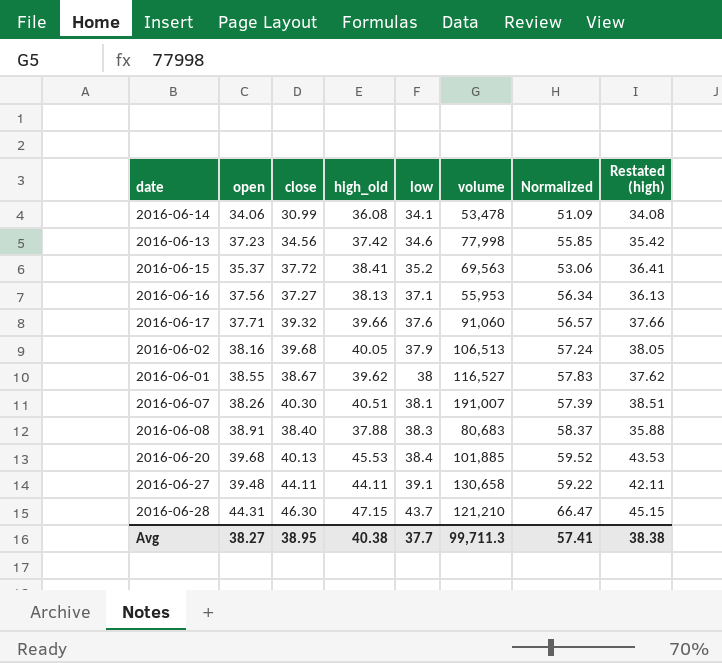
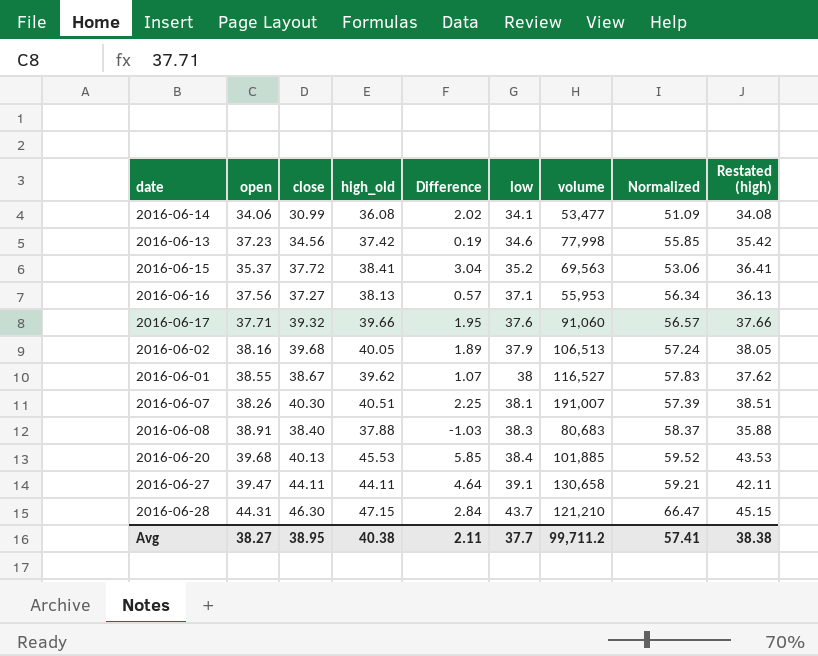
column Difference | formula: none -> [high_old] - [open]
2016-06-14 | volume: 53,478 -> 53,477
2016-06-27 | open: 39.48 -> 39.47
2016-06-27 | Normalized: 59.22 -> 59.21
Avg | volume: 99,711.3 -> 99,711.2

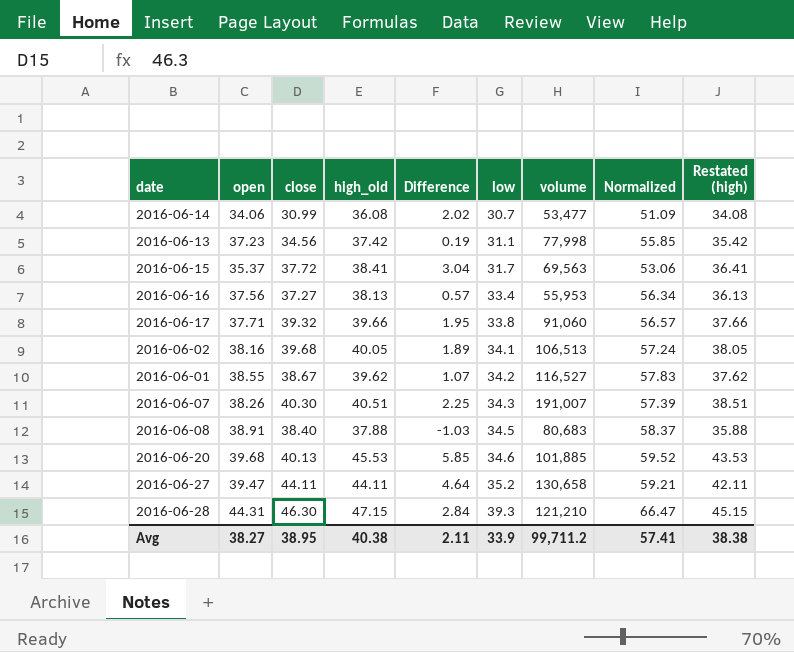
2016-06-14 | low: 34.1 -> 30.7
2016-06-13 | low: 34.6 -> 31.1
2016-06-15 | low: 35.2 -> 31.7
2016-06-16 | low: 37.1 -> 33.4
2016-06-17 | low: 37.6 -> 33.8
2016-06-02 | low: 37.9 -> 34.1
2016-06-01 | low: 38 -> 34.2
2016-06-07 | low: 38.1 -> 34.3
2016-06-08 | low: 38.3 -> 34.5
2016-06-20 | low: 38.4 -> 34.6
2016-06-27 | low: 39.1 -> 35.2
2016-06-28 | low: 43.7 -> 39.3
Avg | low: 37.7 -> 33.9

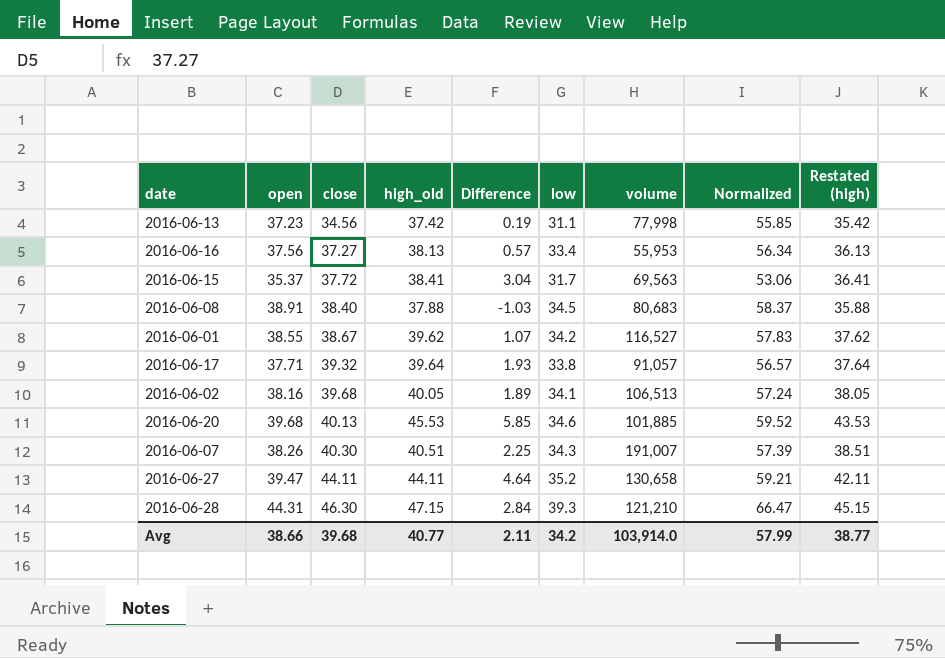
row order: low ascending -> close ascending
row 2016-06-14: 34.06 | 30.99 | 36.08 | 2.02 | 30.7 | 53,477 | 51.09 | 34.08 -> none
2016-06-17 | high_old: 39.66 -> 39.64
2016-06-17 | Difference: 1.95 -> 1.93
2016-06-17 | volume: 91,060 -> 91,057
2016-06-17 | Restated (high): 37.66 -> 37.64
Avg | open: 38.27 -> 38.66
Avg | close: 38.95 -> 39.68
Avg | high_old: 40.38 -> 40.77
Avg | low: 33.9 -> 34.2
Avg | volume: 99,711.2 -> 103,914.0
Avg | Normalized: 57.41 -> 57.99
Avg | Restated (high): 38.38 -> 38.77

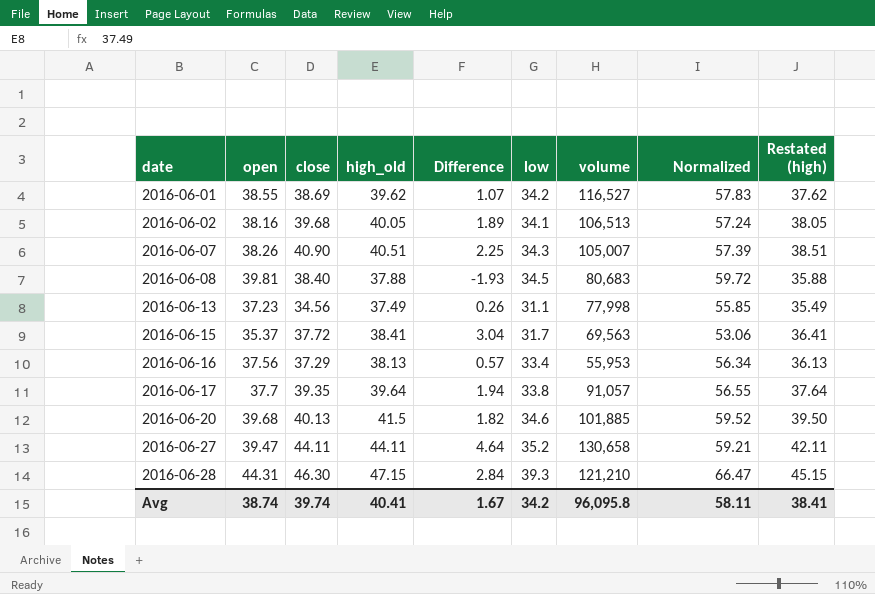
row order: close ascending -> date ascending
2016-06-01 | close: 38.67 -> 38.69
2016-06-07 | close: 40.30 -> 40.90
2016-06-07 | volume: 191,007 -> 105,007
2016-06-08 | open: 38.91 -> 39.81
2016-06-08 | Difference: -1.03 -> -1.93
2016-06-08 | Normalized: 58.37 -> 59.72
2016-06-13 | high_old: 37.42 -> 37.49
2016-06-13 | Difference: 0.19 -> 0.26
2016-06-13 | Restated (high): 35.42 -> 35.49
2016-06-16 | close: 37.27 -> 37.29
2016-06-17 | open: 37.71 -> 37.7
2016-06-17 | close: 39.32 -> 39.35
2016-06-17 | Difference: 1.93 -> 1.94
2016-06-17 | Normalized: 56.57 -> 56.55
2016-06-20 | high_old: 45.53 -> 41.5
2016-06-20 | Difference: 5.85 -> 1.82
2016-06-20 | Restated (high): 43.53 -> 39.50
Avg | open: 38.66 -> 38.74
Avg | close: 39.68 -> 39.74
Avg | high_old: 40.77 -> 40.41
Avg | Difference: 2.11 -> 1.67
Avg | volume: 103,914.0 -> 96,095.8
Avg | Normalized: 57.99 -> 58.11
Avg | Restated (high): 38.77 -> 38.41

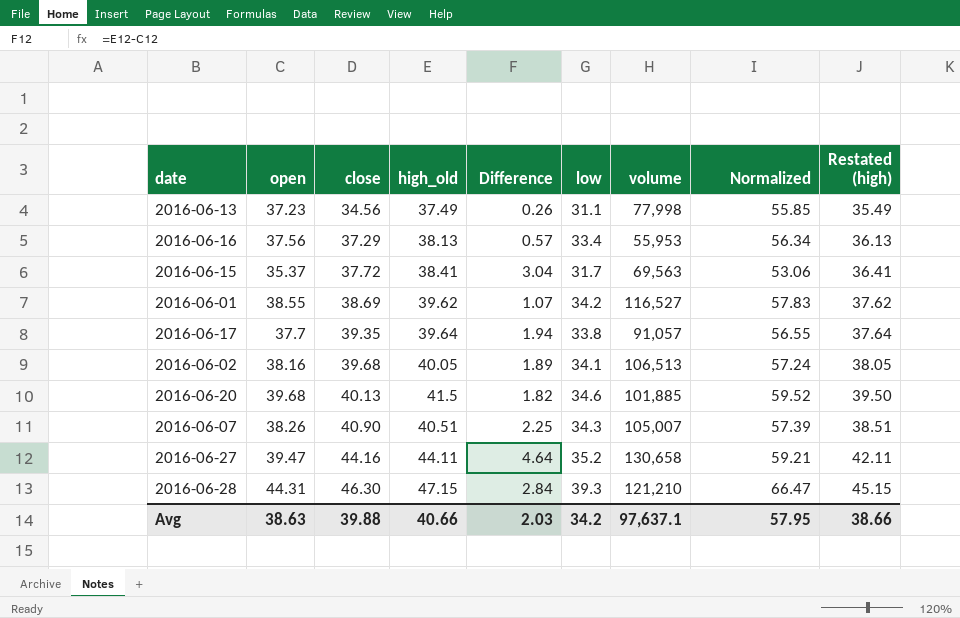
row order: date ascending -> close ascending
row 2016-06-08: 39.81 | 38.40 | 37.88 | -1.93 | 34.5 | 80,683 | 59.72 | 35.88 -> none
2016-06-27 | close: 44.11 -> 44.16
Avg | open: 38.74 -> 38.63
Avg | close: 39.74 -> 39.88
Avg | high_old: 40.41 -> 40.66
Avg | Difference: 1.67 -> 2.03
Avg | volume: 96,095.8 -> 97,637.1
Avg | Normalized: 58.11 -> 57.95
Avg | Restated (high): 38.41 -> 38.66

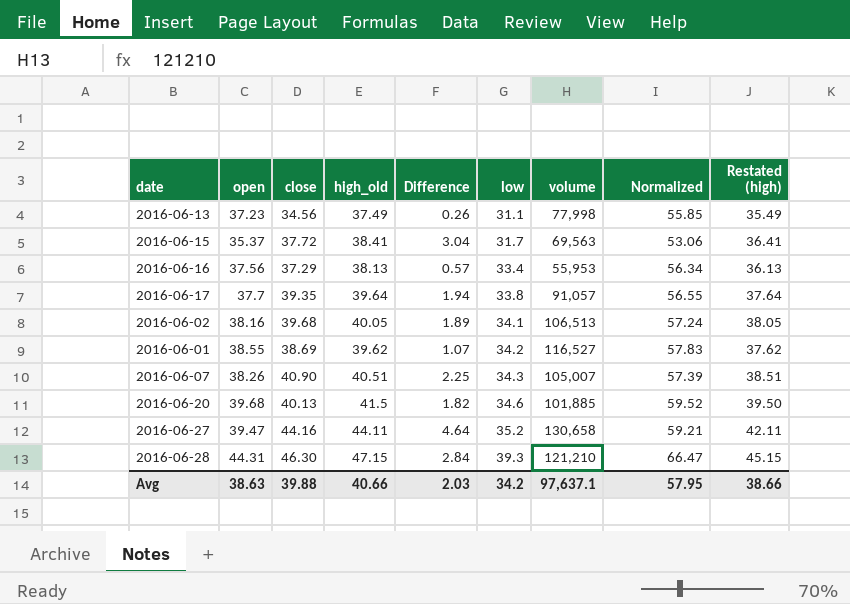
row order: close ascending -> low ascending

